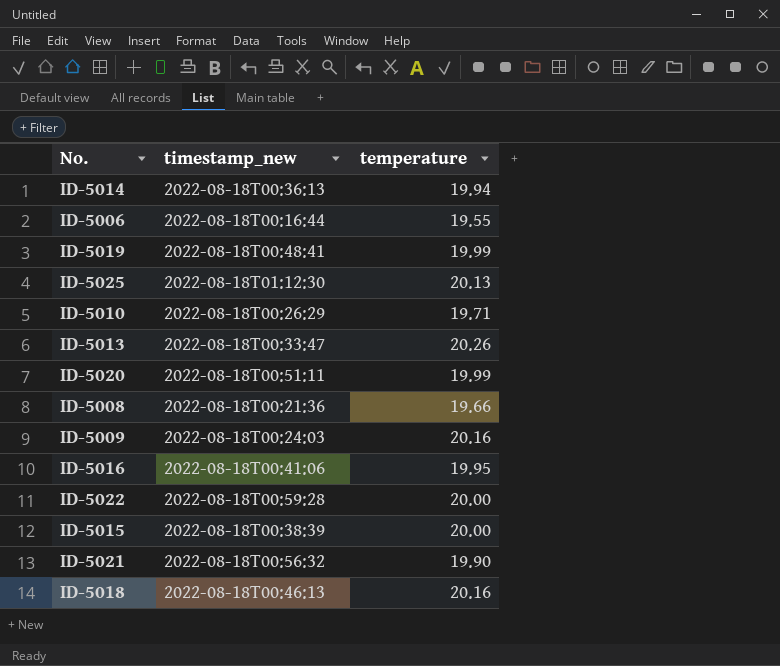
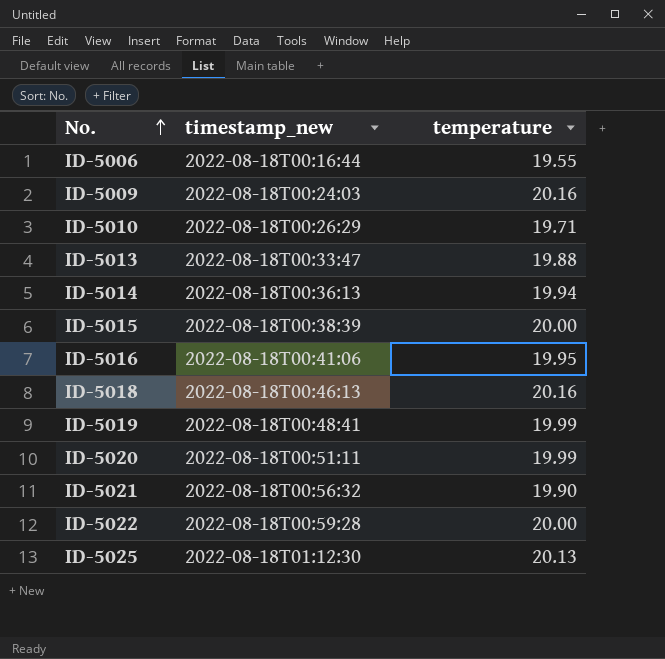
row order: none -> No. ascending
row ID-5008: 2022-08-18T00:21:36 | 19.66 -> none
ID-5013 | temperature: 20.26 -> 19.88

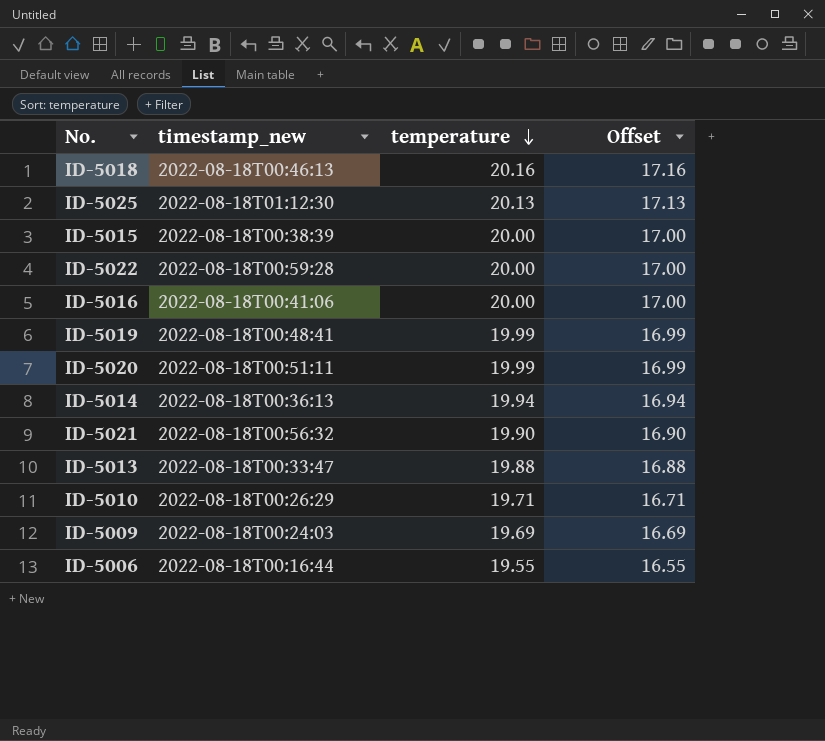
row order: No. ascending -> temperature descending
column Offset | formula: none -> [temperature] - 3
ID-5016 | temperature: 19.95 -> 20.00
ID-5009 | temperature: 20.16 -> 19.69

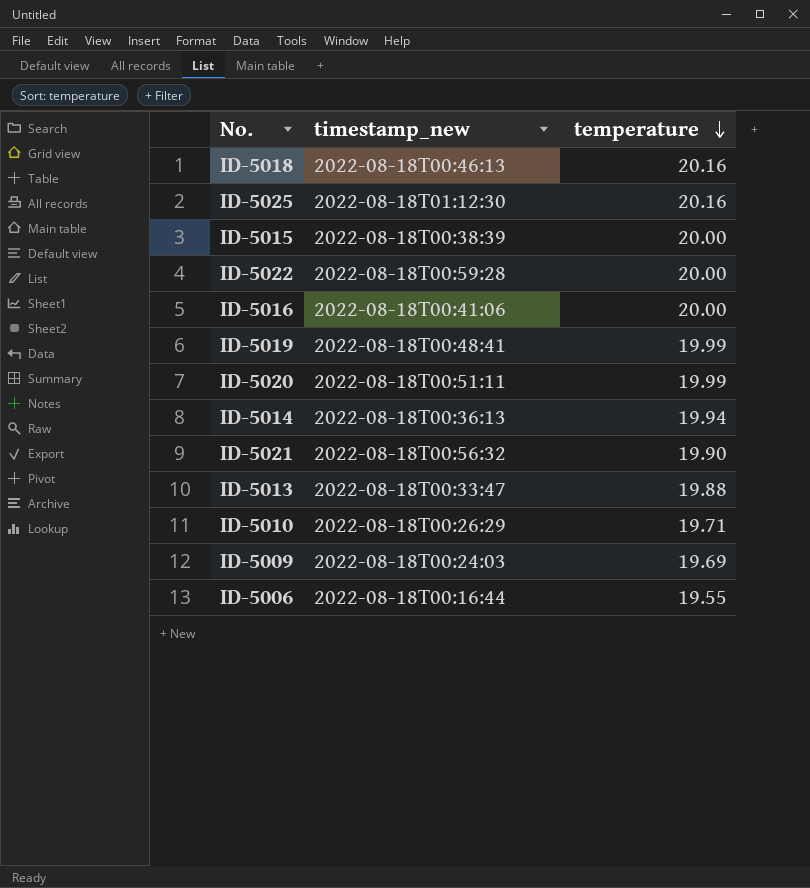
column Offset | formula: [temperature] - 3 -> none
ID-5025 | temperature: 20.13 -> 20.16

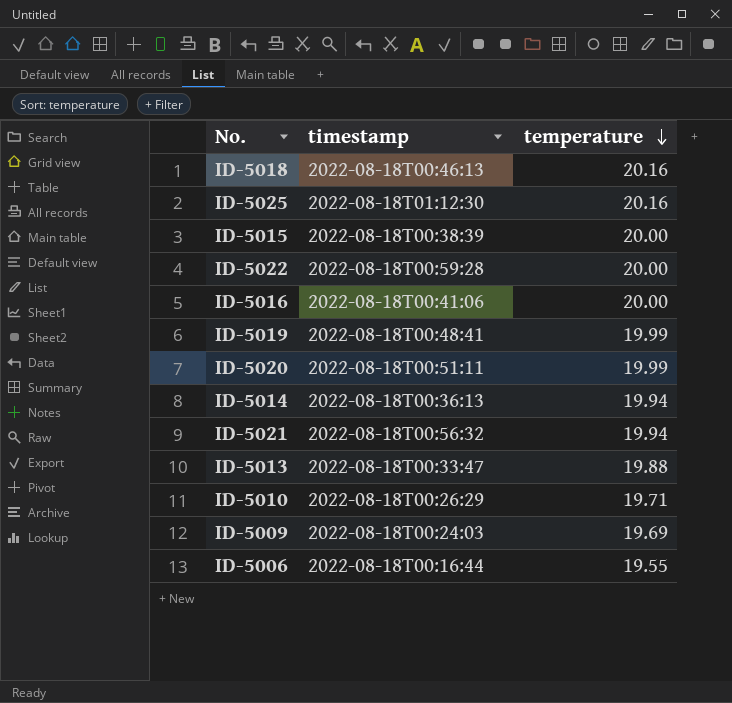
column name: timestamp_new -> timestamp
ID-5021 | temperature: 19.90 -> 19.94

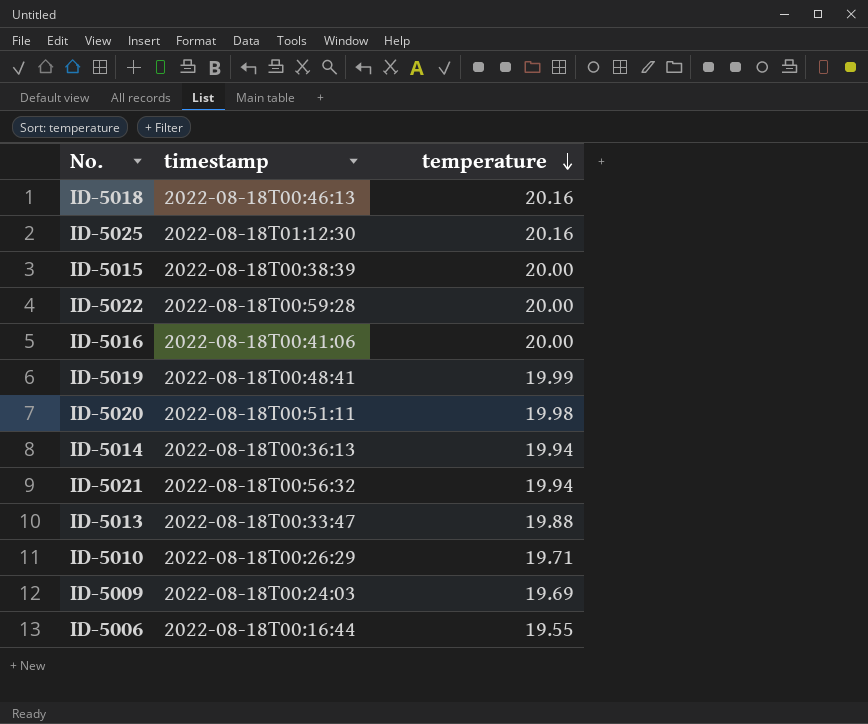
ID-5020 | temperature: 19.99 -> 19.98

